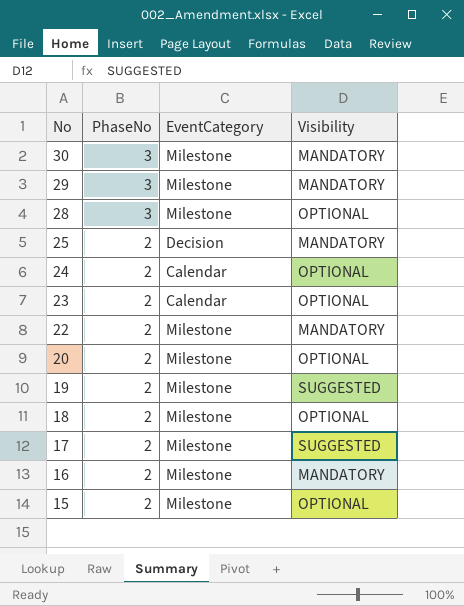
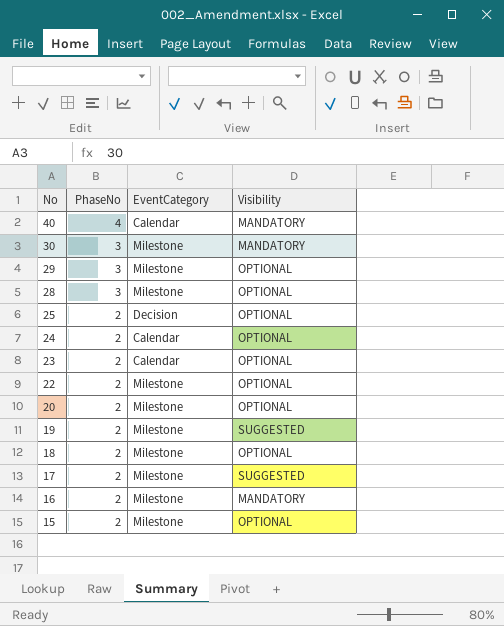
row 40: none -> 4 | Calendar | MANDATORY
29 | Visibility: MANDATORY -> OPTIONAL
25 | Visibility: MANDATORY -> OPTIONAL
22 | Visibility: MANDATORY -> OPTIONAL

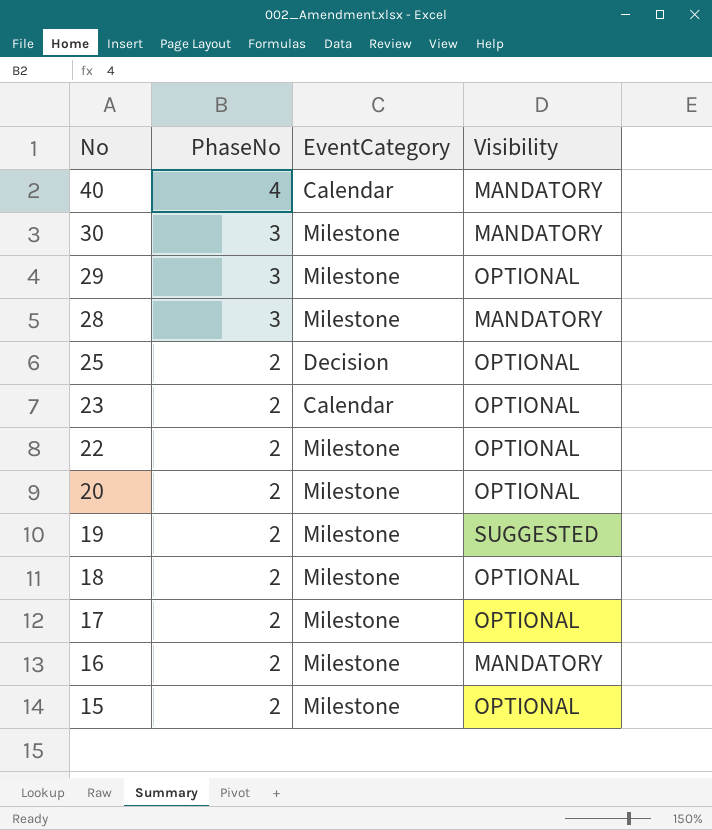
row 24: 2 | Calendar | OPTIONAL -> none
28 | Visibility: OPTIONAL -> MANDATORY
17 | Visibility: SUGGESTED -> OPTIONAL

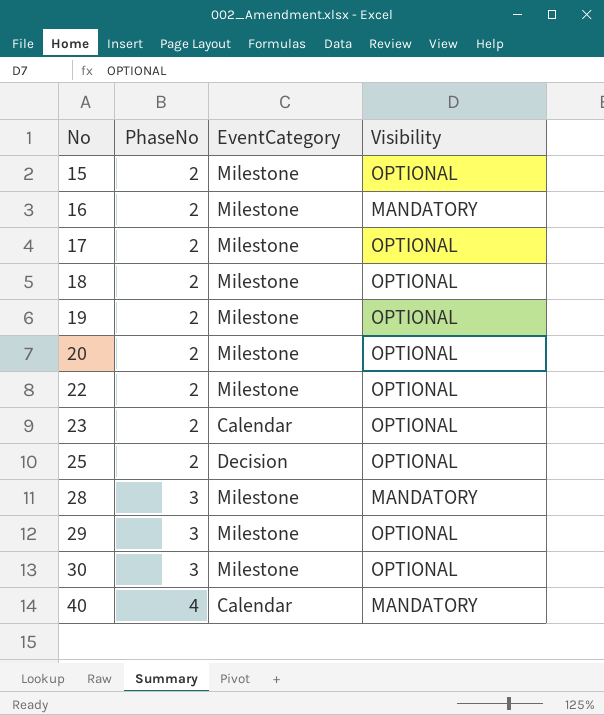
row order: No descending -> No ascending
19 | Visibility: SUGGESTED -> OPTIONAL
30 | Visibility: MANDATORY -> OPTIONAL

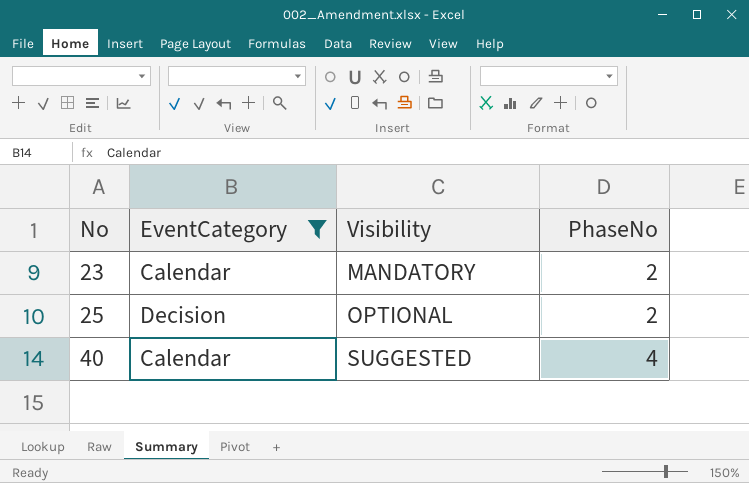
filter: none -> EventCategory != Milestone
column PhaseNo | position: 2 -> 4
23 | Visibility: OPTIONAL -> MANDATORY
40 | Visibility: MANDATORY -> SUGGESTED

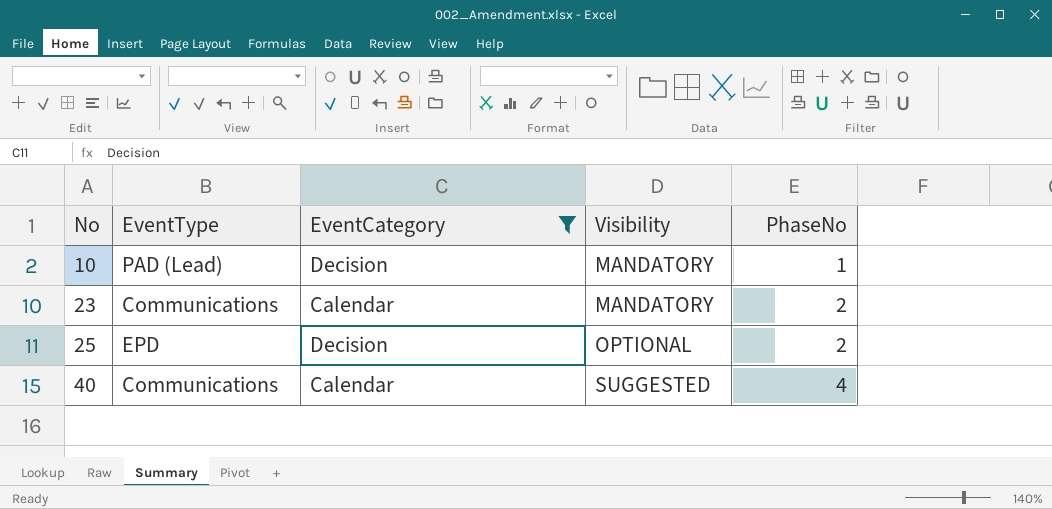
column EventType | position: none -> 2
row 10: none -> PAD (Lead) | Decision | MANDATORY | 1

